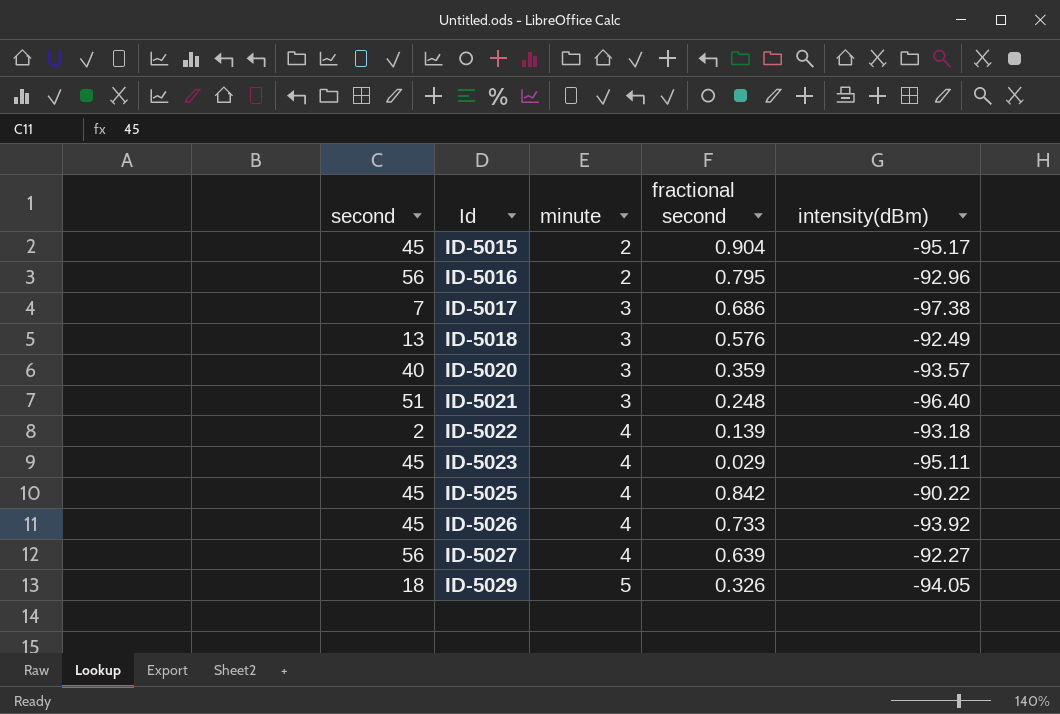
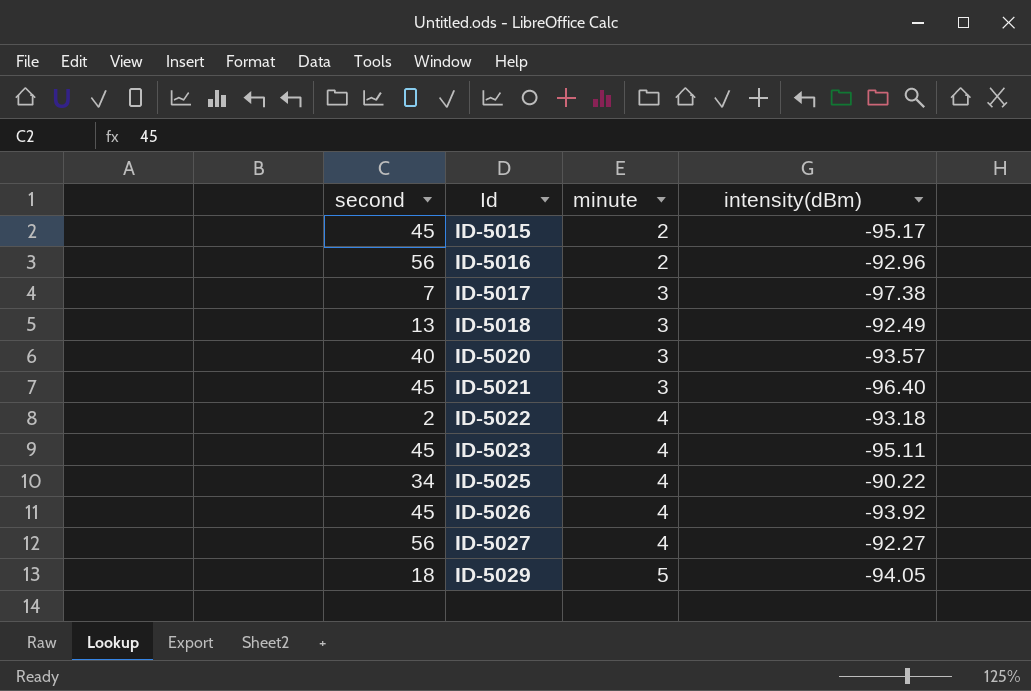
column fractional second | position: 4 -> none
ID-5021 | second: 51 -> 45
ID-5025 | second: 45 -> 34

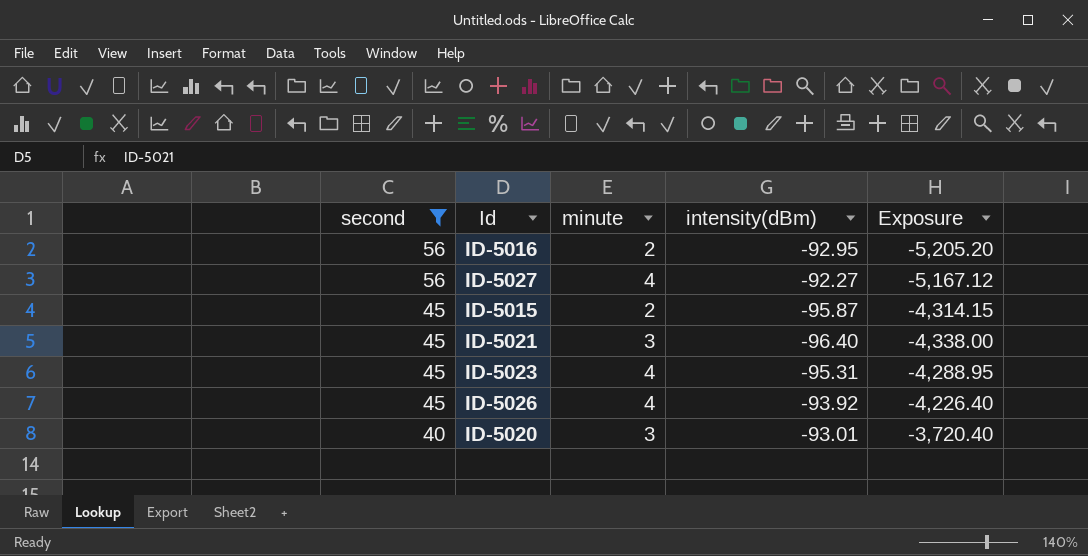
filter: none -> second >= 40
row order: Id ascending -> second descending
column Exposure | formula: none -> [second] * [intensity(dBm)]
ID-5016 | intensity(dBm): -92.96 -> -92.95
ID-5015 | intensity(dBm): -95.17 -> -95.87
ID-5023 | intensity(dBm): -95.11 -> -95.31
ID-5020 | intensity(dBm): -93.57 -> -93.01

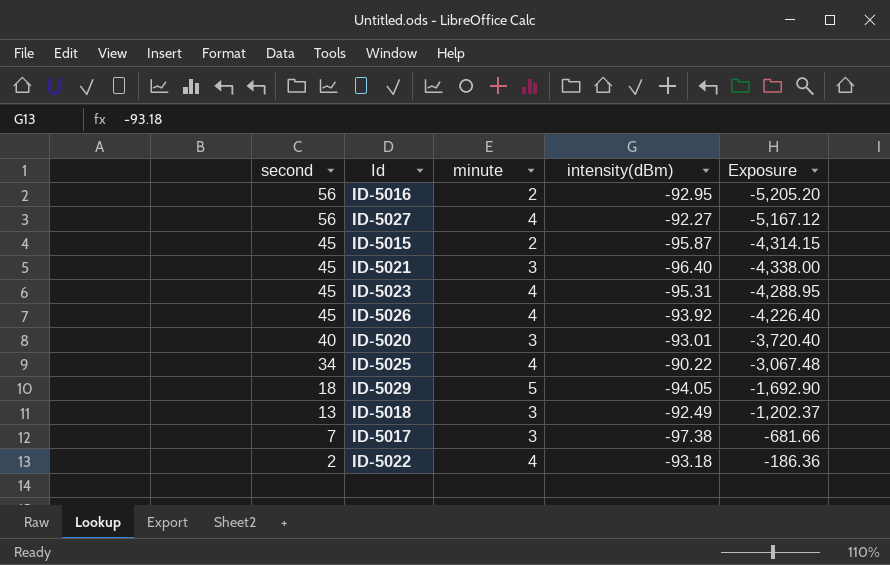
filter: second >= 40 -> none

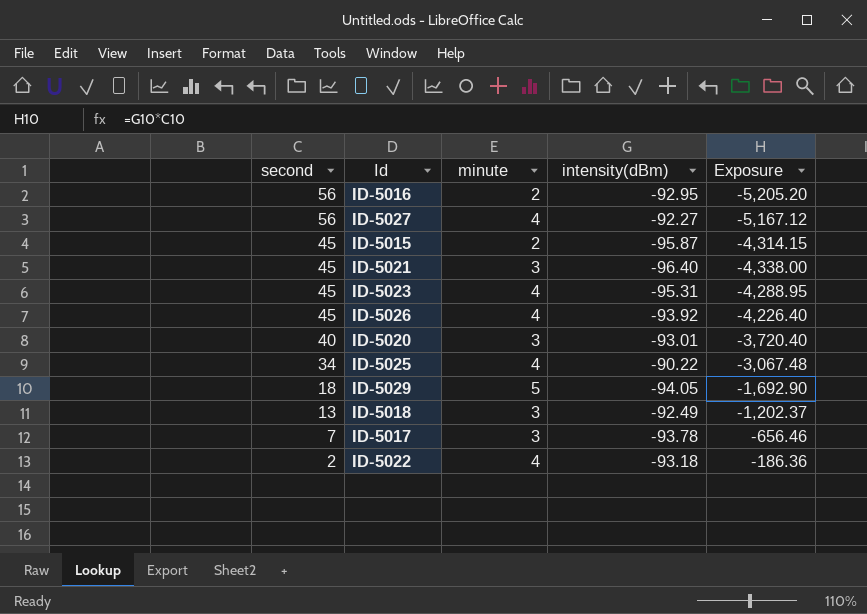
ID-5017 | intensity(dBm): -97.38 -> -93.78
ID-5017 | Exposure: -681.66 -> -656.46

